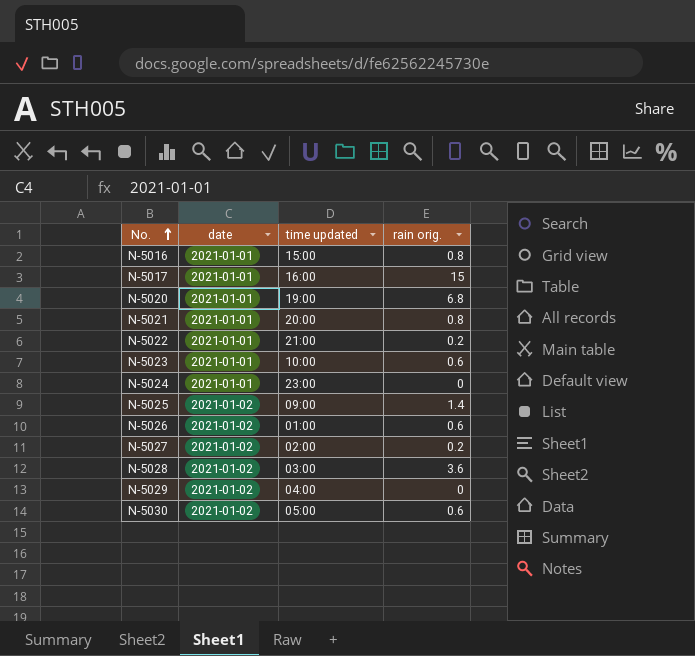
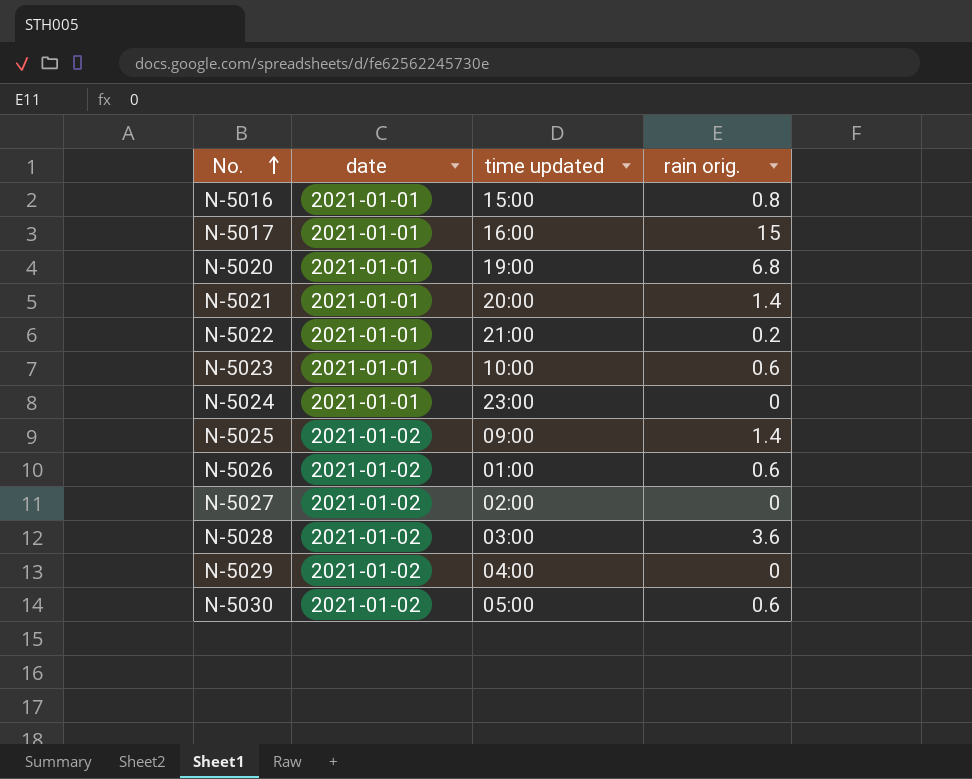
N-5021 | rain orig.: 0.8 -> 1.4
N-5027 | rain orig.: 0.2 -> 0

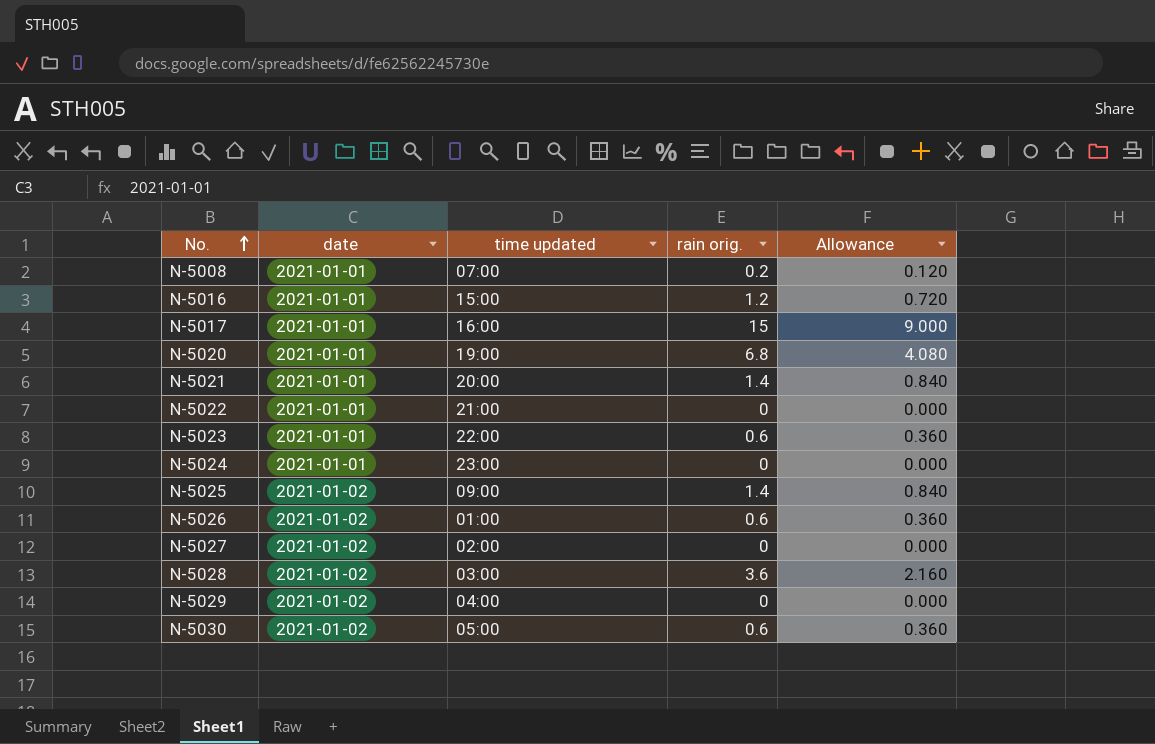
column Allowance | formula: none -> [rain orig.] * 0.6
row N-5008: none -> 2021-01-01 | 07:00 | 0.2 | 0.120
N-5016 | rain orig.: 0.8 -> 1.2
N-5022 | rain orig.: 0.2 -> 0
N-5023 | time updated: 10:00 -> 22:00

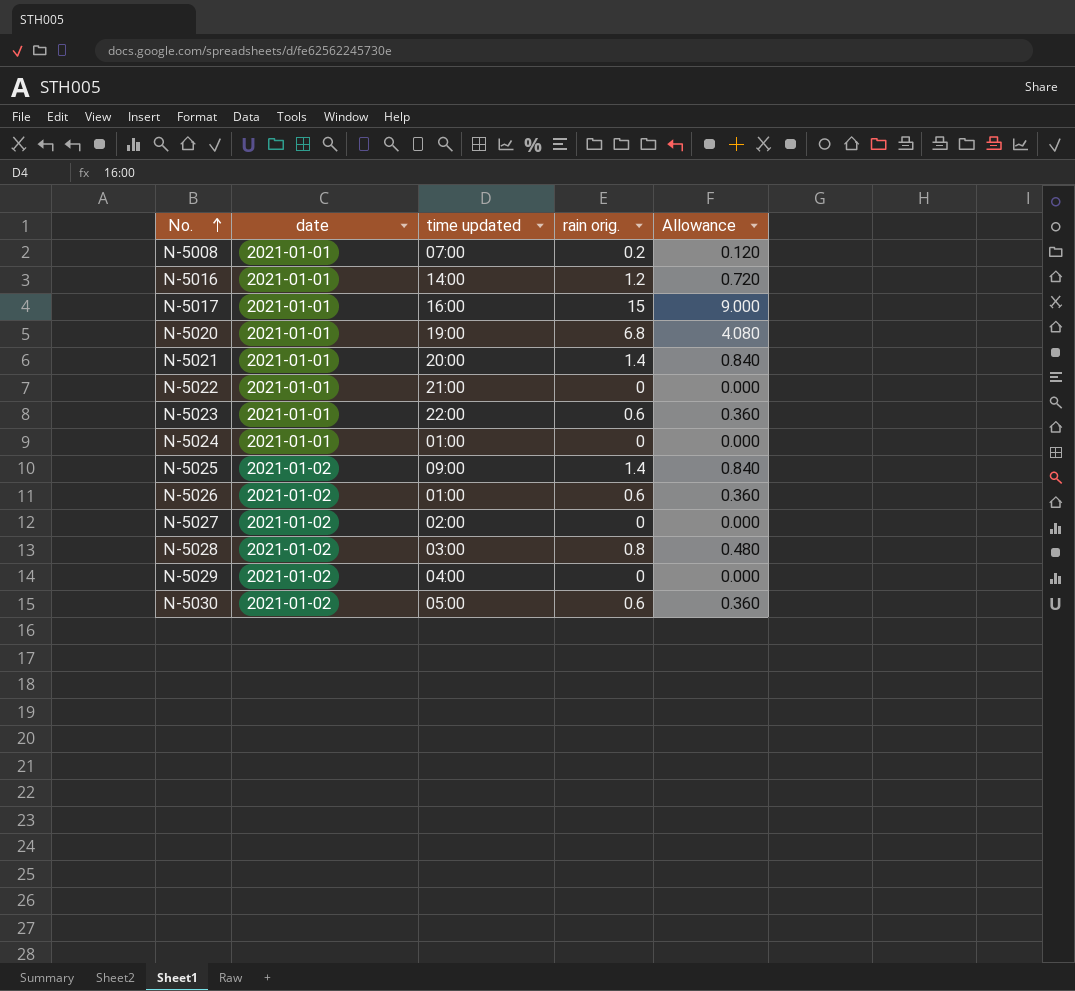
N-5016 | time updated: 15:00 -> 14:00
N-5024 | time updated: 23:00 -> 01:00
N-5028 | rain orig.: 3.6 -> 0.8
N-5028 | Allowance: 2.160 -> 0.480

